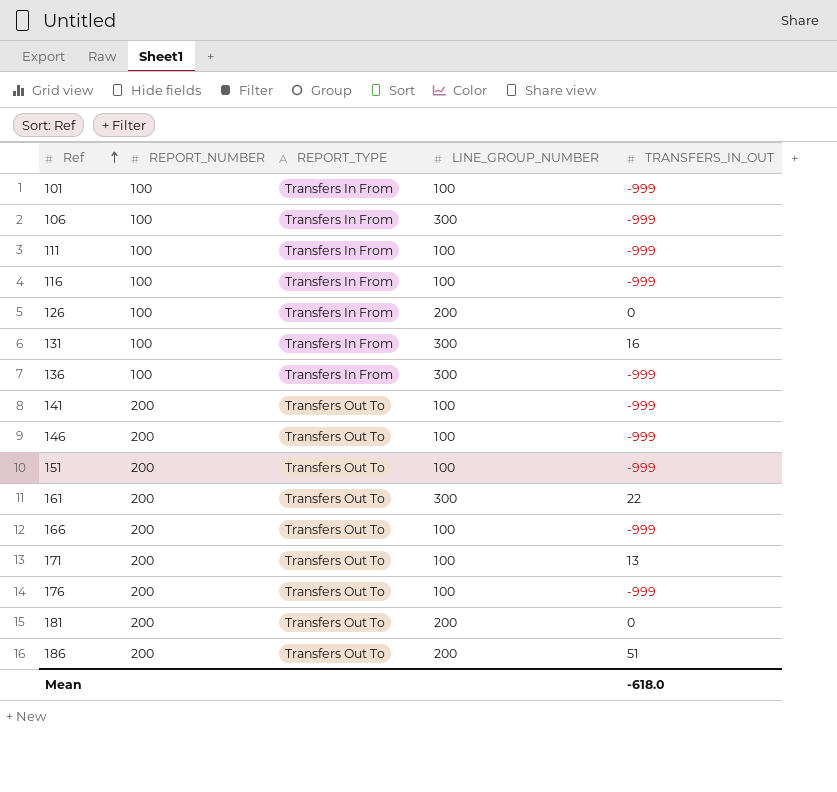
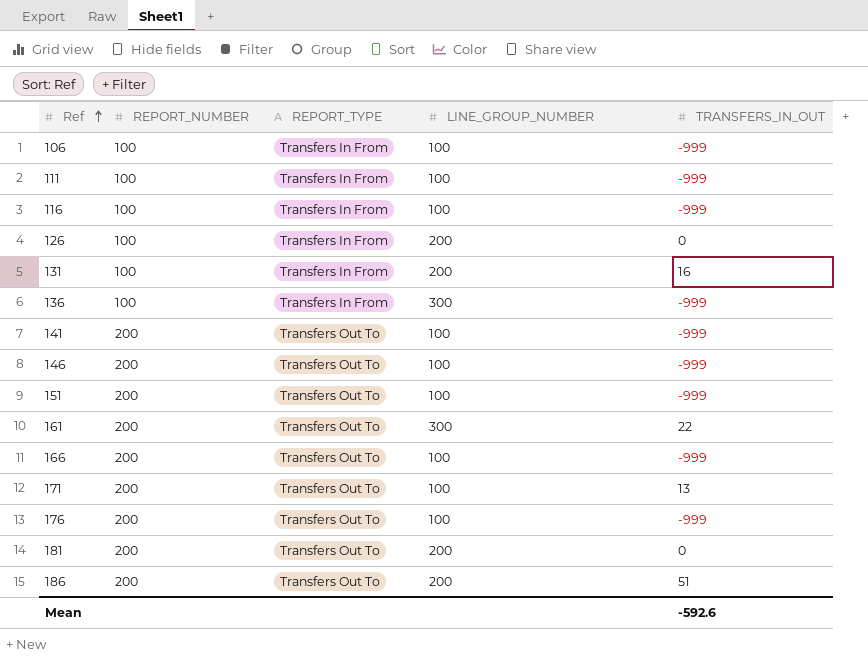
row 101: 100 | Transfers In From | 100 | -999 -> none
106 | LINE_GROUP_NUMBER: 300 -> 100
131 | LINE_GROUP_NUMBER: 300 -> 200
Mean | TRANSFERS_IN_OUT: -618.0 -> -592.6

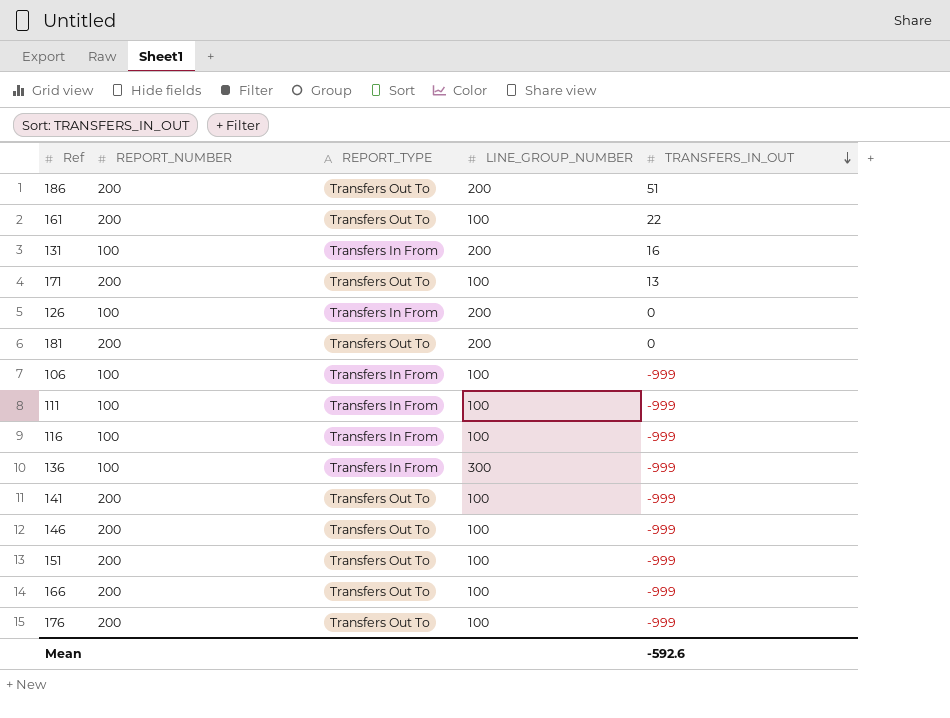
row order: Ref ascending -> TRANSFERS_IN_OUT descending
161 | LINE_GROUP_NUMBER: 300 -> 100

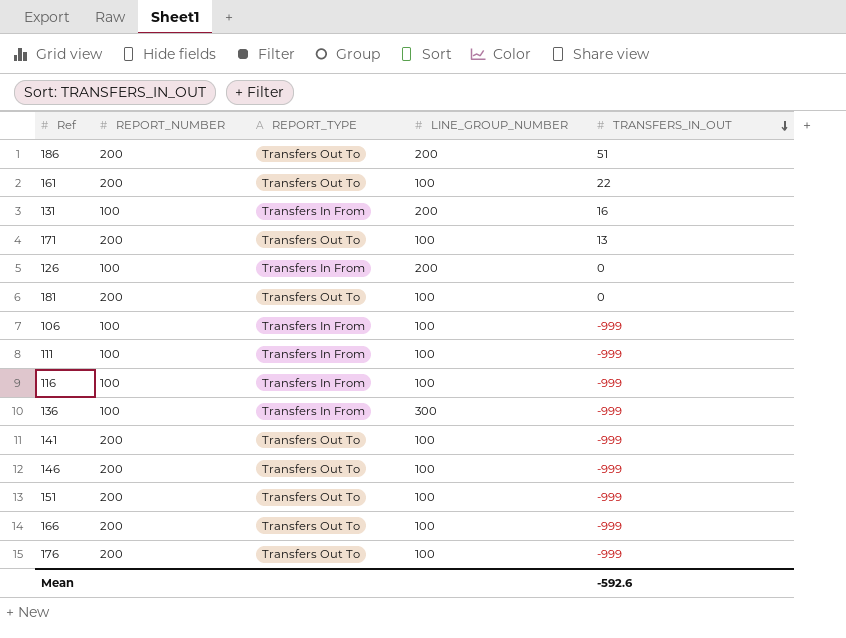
181 | LINE_GROUP_NUMBER: 200 -> 100

